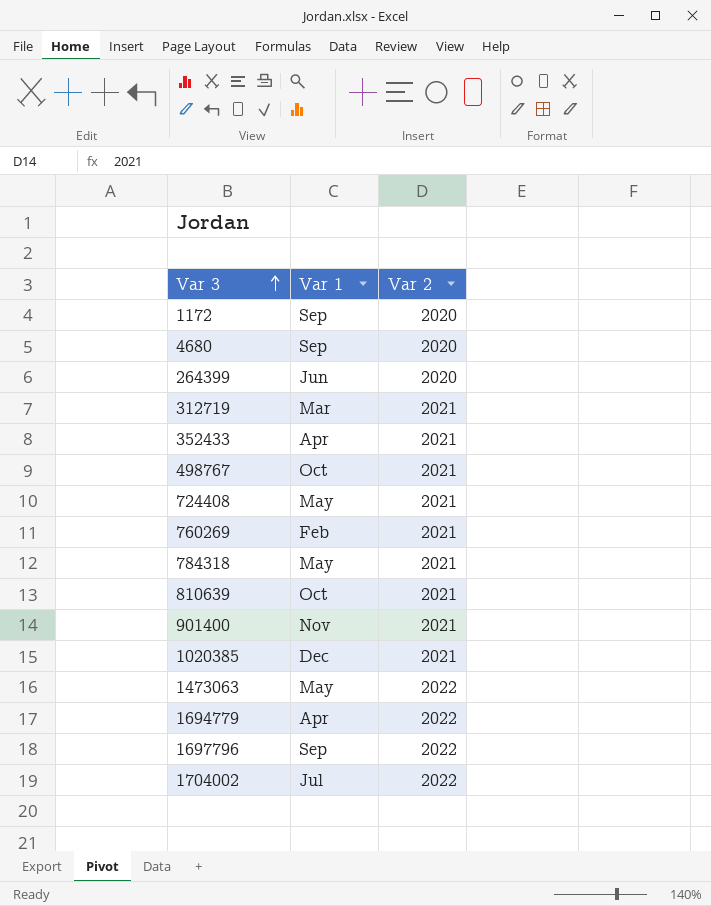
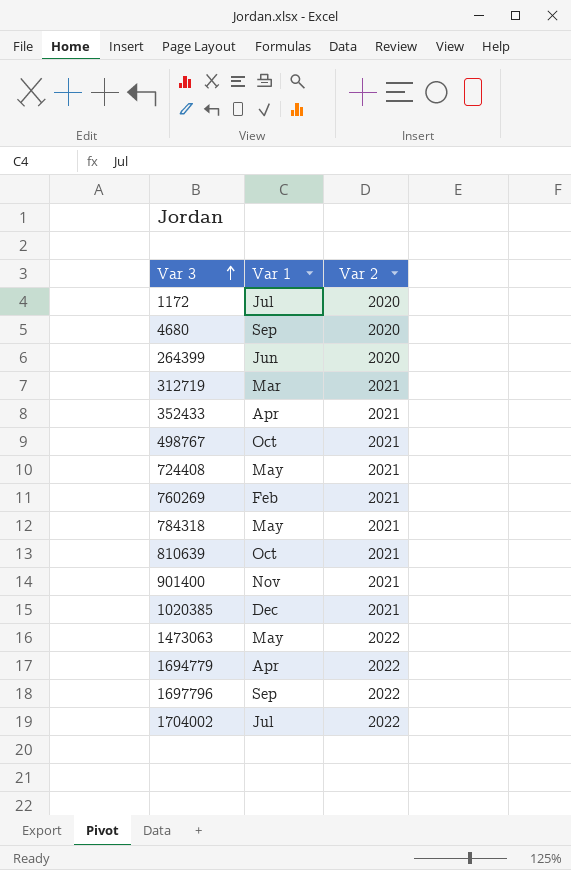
1172 | Var 1: Sep -> Jul

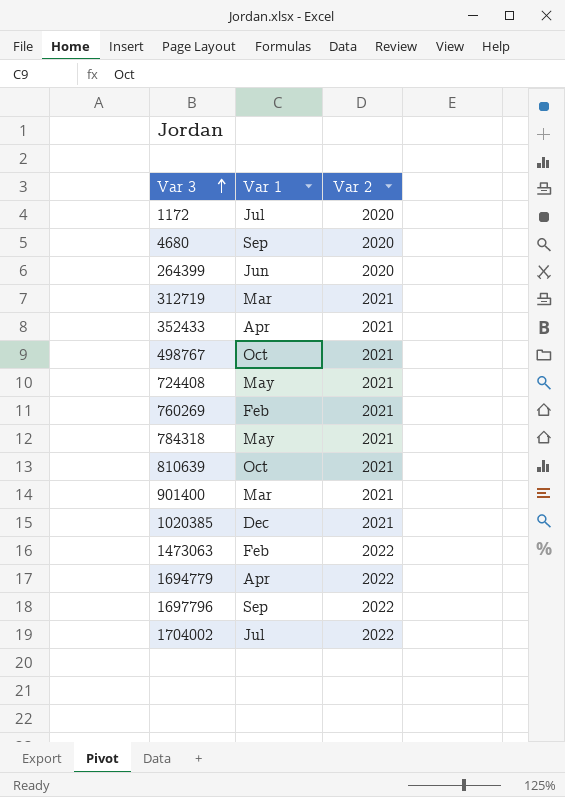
901400 | Var 1: Nov -> Mar
1473063 | Var 1: May -> Feb

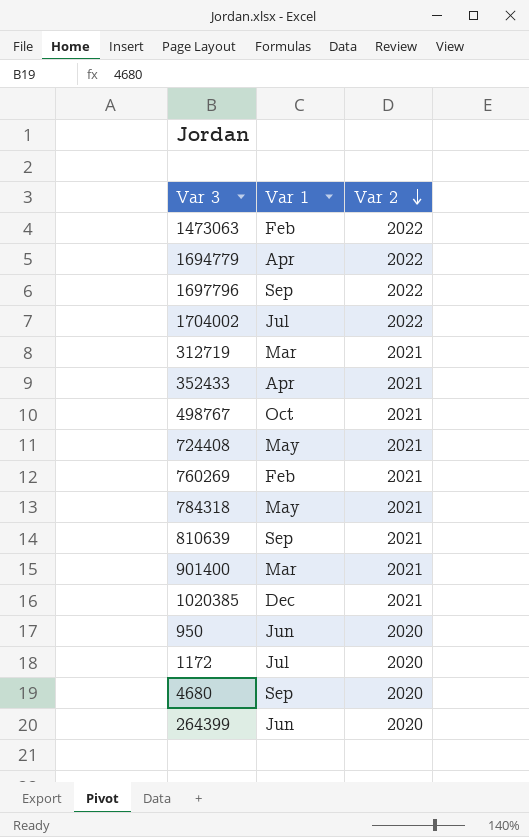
row order: Var 3 ascending -> Var 2 descending
810639 | Var 1: Oct -> Sep
row 950: none -> Jun | 2020

